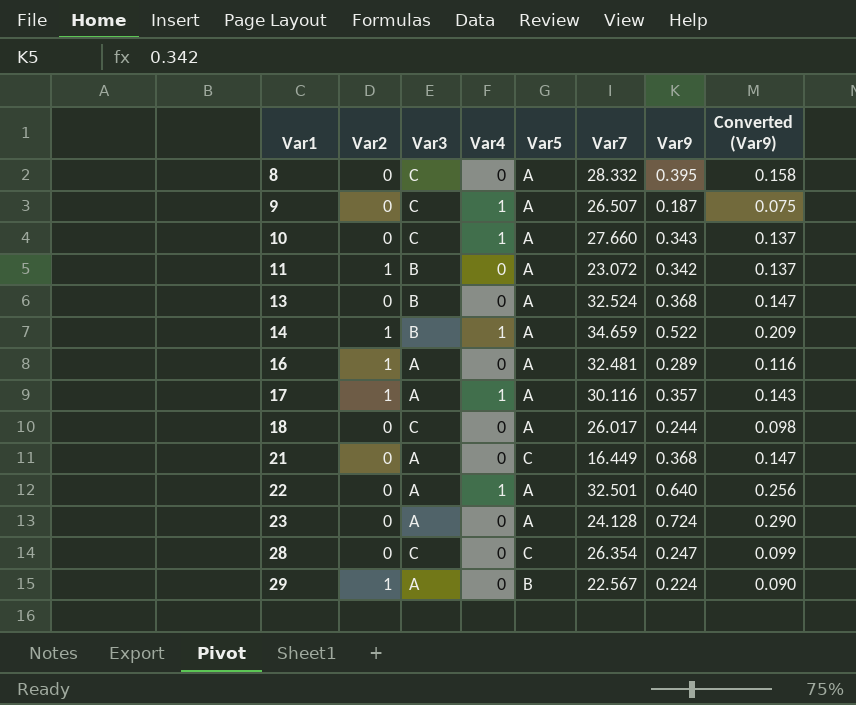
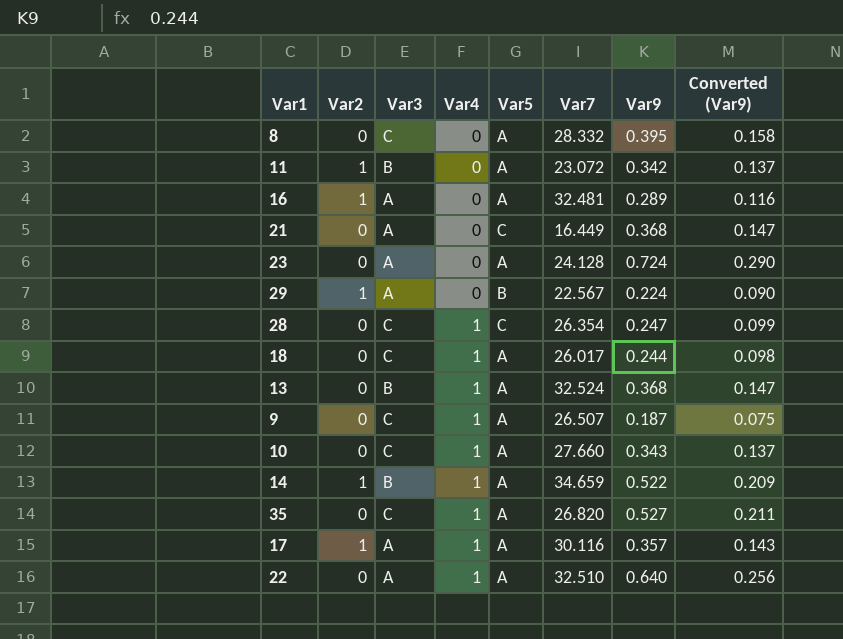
row order: Var1 ascending -> Var4 ascending
28 | Var4: 0 -> 1
18 | Var4: 0 -> 1
13 | Var4: 0 -> 1
row 35: none -> 0 | C | 1 | A | 26.820 | 0.527 | 0.211
22 | Var7: 32.501 -> 32.510

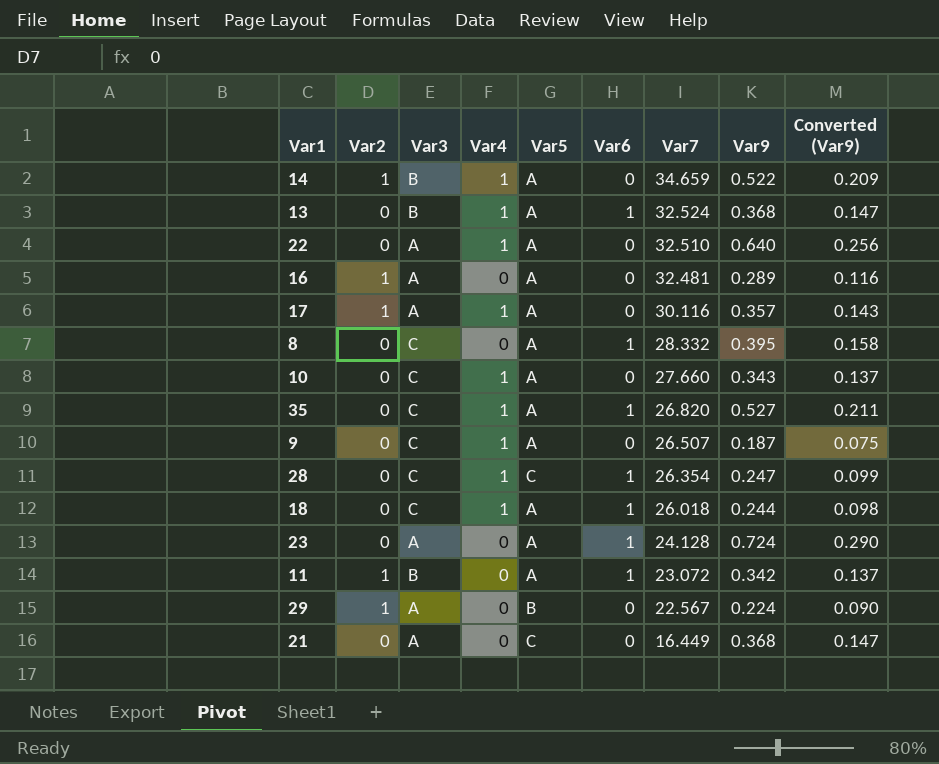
row order: Var4 ascending -> Var7 descending
column Var6 | position: none -> 6
18 | Var7: 26.017 -> 26.018

